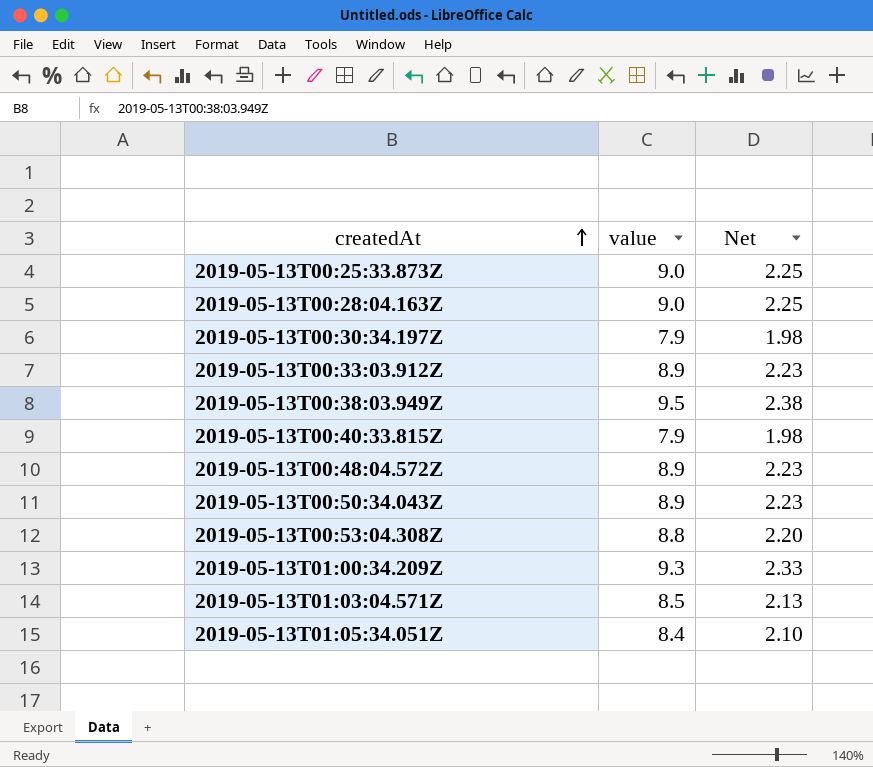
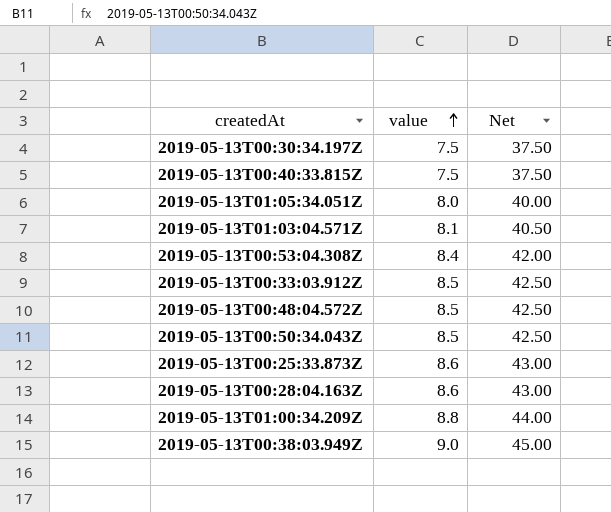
row order: createdAt ascending -> value ascending
column Net | formula: [value] * 0.25 -> [value] * 5
2019-05-13T00:30:34.197Z | value: 7.9 -> 7.5
2019-05-13T00:40:33.815Z | value: 7.9 -> 7.5
2019-05-13T01:05:34.051Z | value: 8.4 -> 8.0
2019-05-13T01:03:04.571Z | value: 8.5 -> 8.1
2019-05-13T00:53:04.308Z | value: 8.8 -> 8.4
2019-05-13T00:33:03.912Z | value: 8.9 -> 8.5
2019-05-13T00:48:04.572Z | value: 8.9 -> 8.5
2019-05-13T00:50:34.043Z | value: 8.9 -> 8.5
2019-05-13T00:25:33.873Z | value: 9.0 -> 8.6
2019-05-13T00:28:04.163Z | value: 9.0 -> 8.6
2019-05-13T01:00:34.209Z | value: 9.3 -> 8.8
2019-05-13T00:38:03.949Z | value: 9.5 -> 9.0

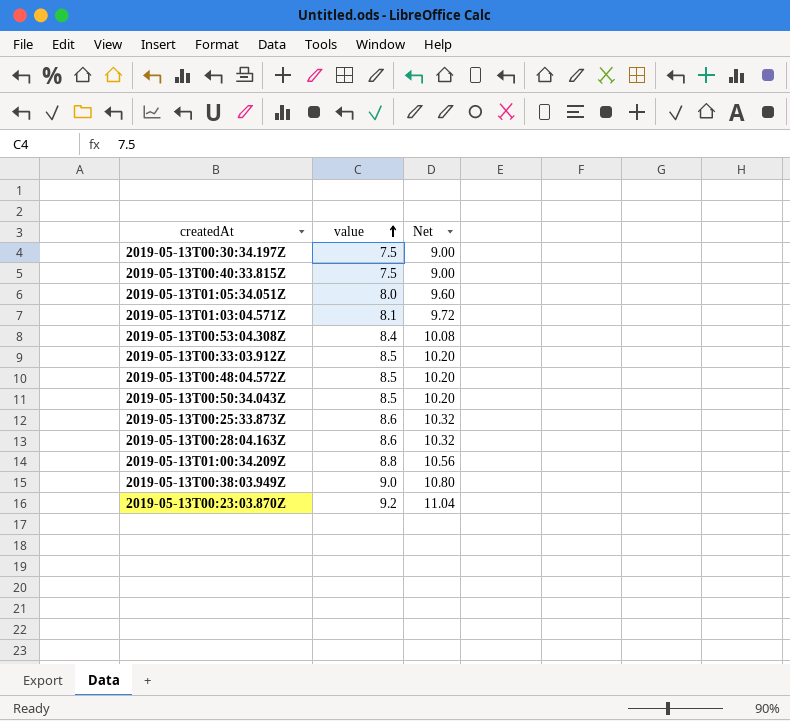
column Net | formula: [value] * 5 -> [value] * 1.2
row 2019-05-13T00:23:03.870Z: none -> 9.2 | 11.04

